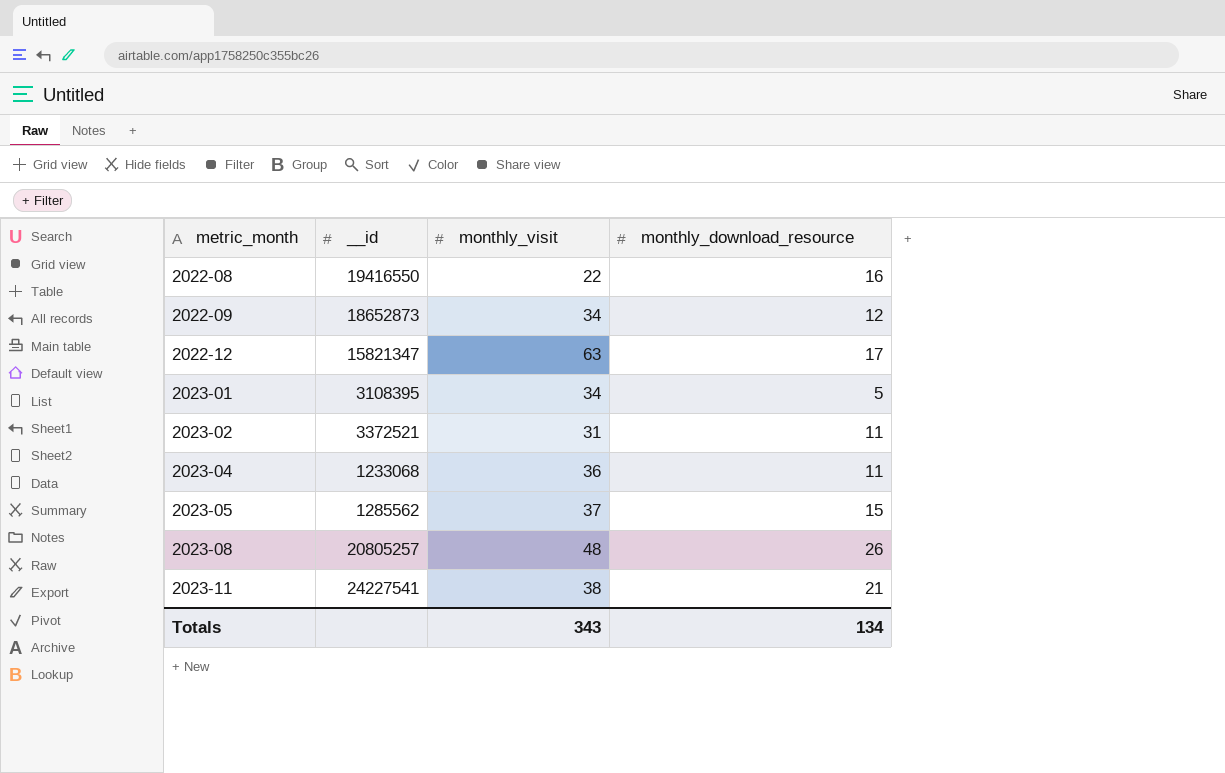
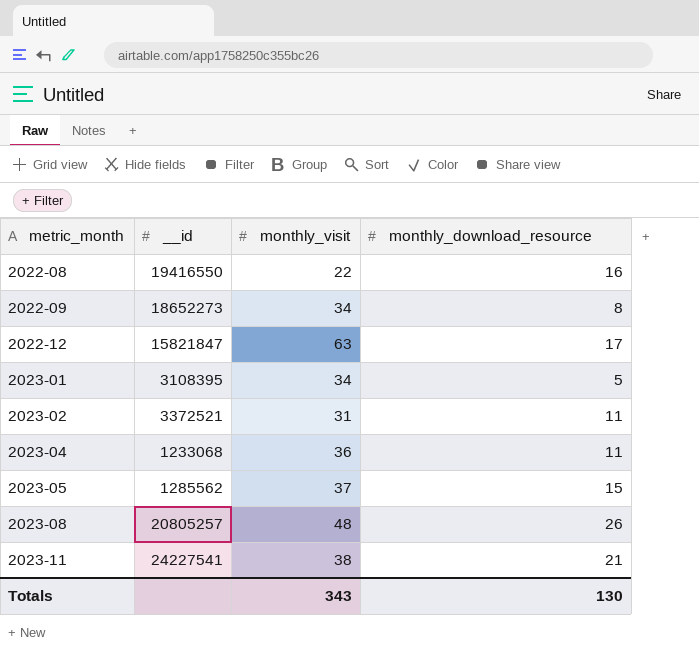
2022-09 | __id: 18652873 -> 18652273
2022-09 | monthly_download_resource: 12 -> 8
2022-12 | __id: 15821347 -> 15821847
Totals | monthly_download_resource: 134 -> 130

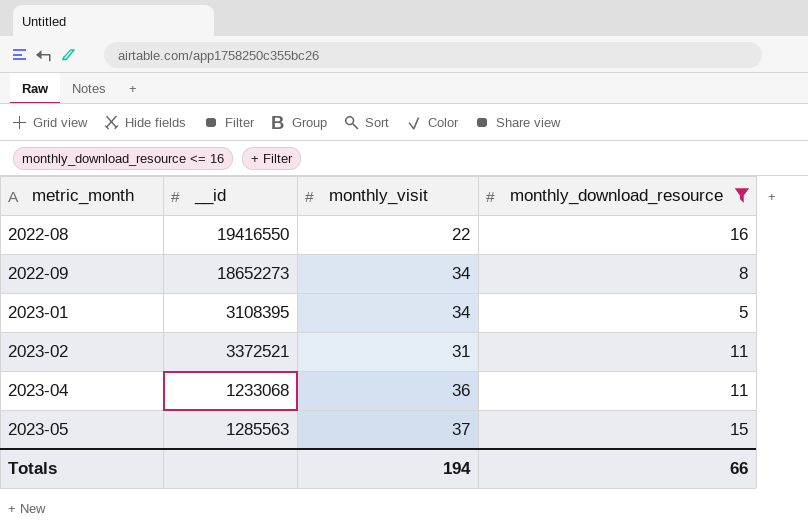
filter: none -> monthly_download_resource <= 16
2023-05 | __id: 1285562 -> 1285563
Totals | monthly_visit: 343 -> 194
Totals | monthly_download_resource: 130 -> 66

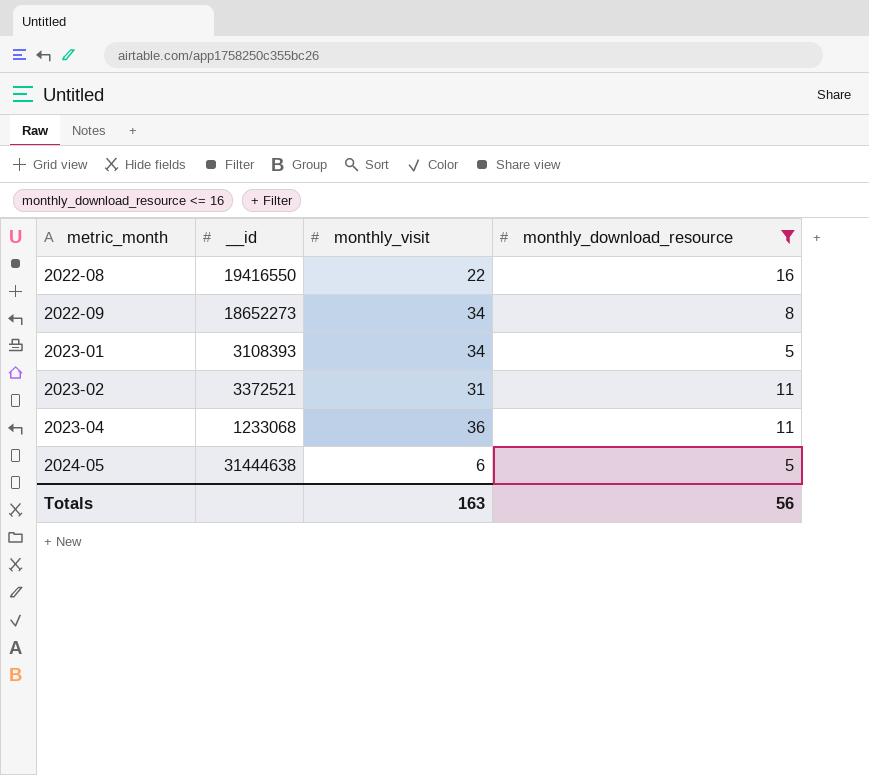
row 2023-05: 1285563 | 37 | 15 -> none
2023-01 | __id: 3108395 -> 3108393
row 2024-05: none -> 31444638 | 6 | 5
Totals | monthly_visit: 194 -> 163
Totals | monthly_download_resource: 66 -> 56

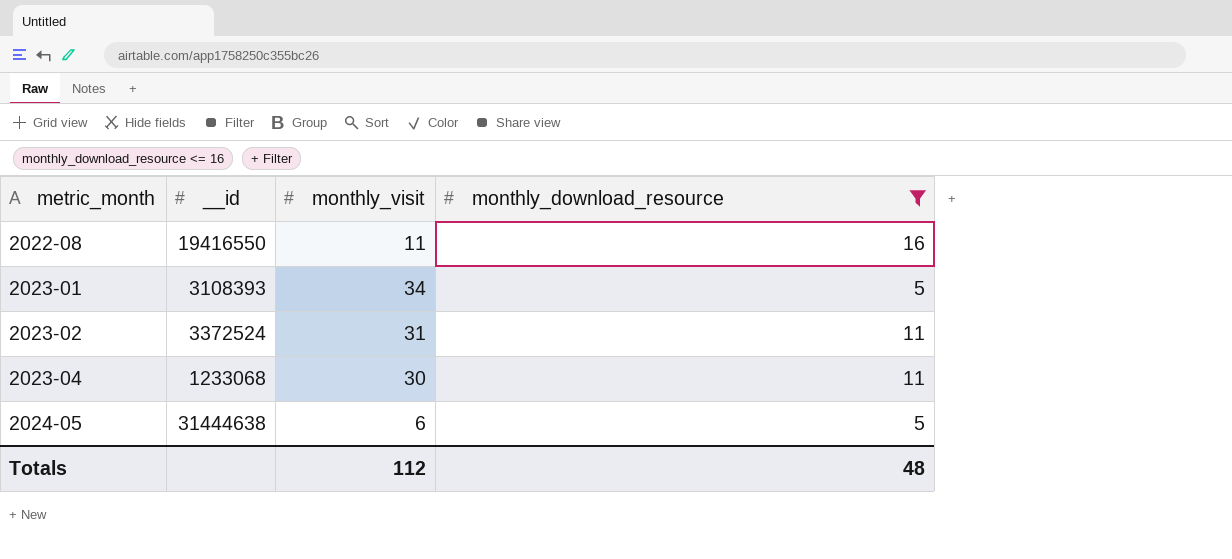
row 2022-09: 18652273 | 34 | 8 -> none
2022-08 | monthly_visit: 22 -> 11
2023-02 | __id: 3372521 -> 3372524
2023-04 | monthly_visit: 36 -> 30
Totals | monthly_visit: 163 -> 112
Totals | monthly_download_resource: 56 -> 48

